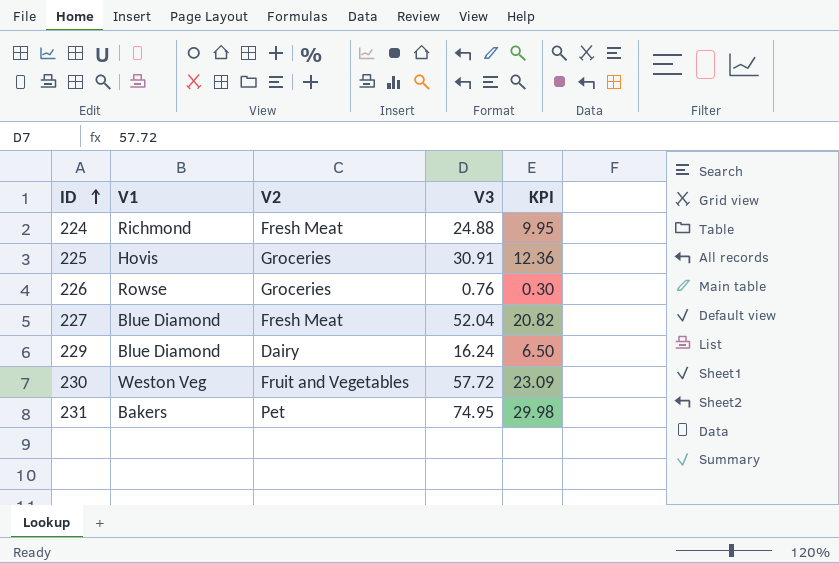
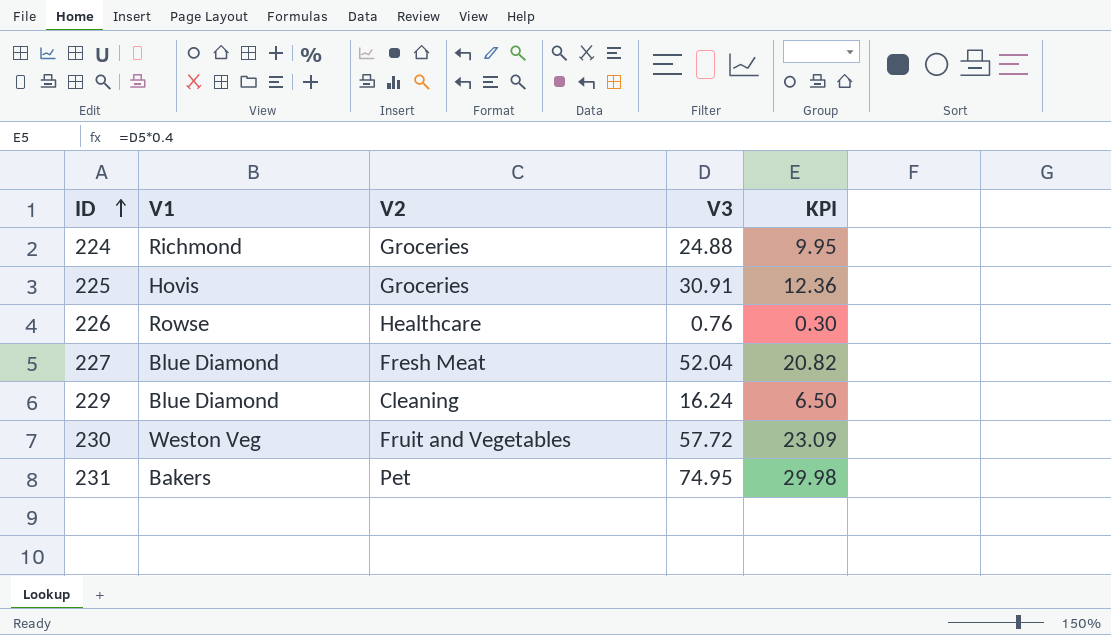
224 | V2: Fresh Meat -> Groceries
226 | V2: Groceries -> Healthcare
229 | V2: Dairy -> Cleaning

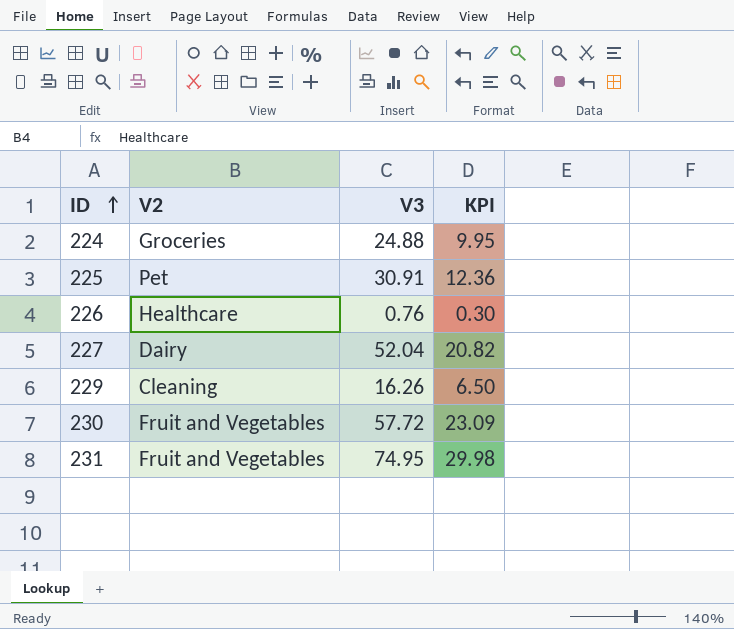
column V1 | position: 2 -> none
225 | V2: Groceries -> Pet
227 | V2: Fresh Meat -> Dairy
229 | V3: 16.24 -> 16.26
231 | V2: Pet -> Fruit and Vegetables

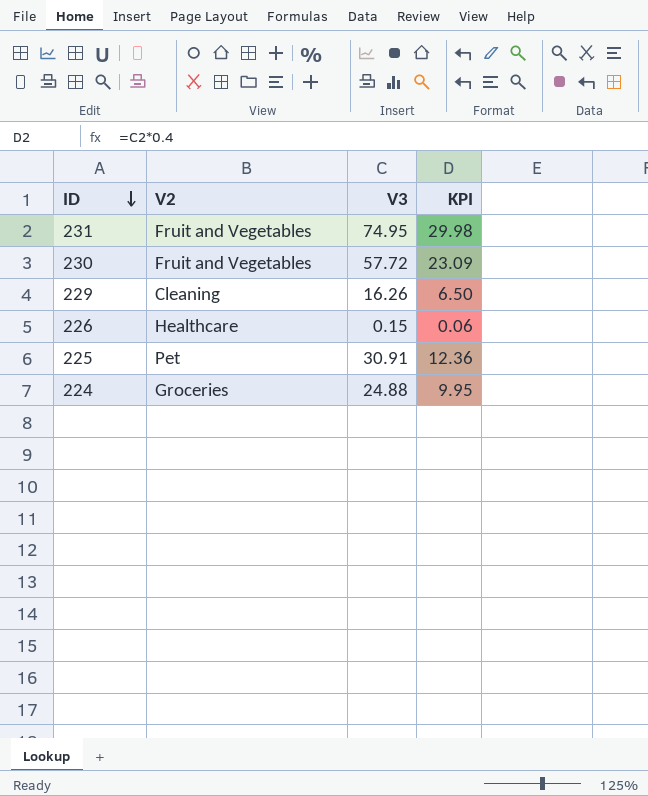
row order: ID ascending -> ID descending
row 227: Dairy | 52.04 | 20.82 -> none
226 | V3: 0.76 -> 0.15
226 | KPI: 0.30 -> 0.06

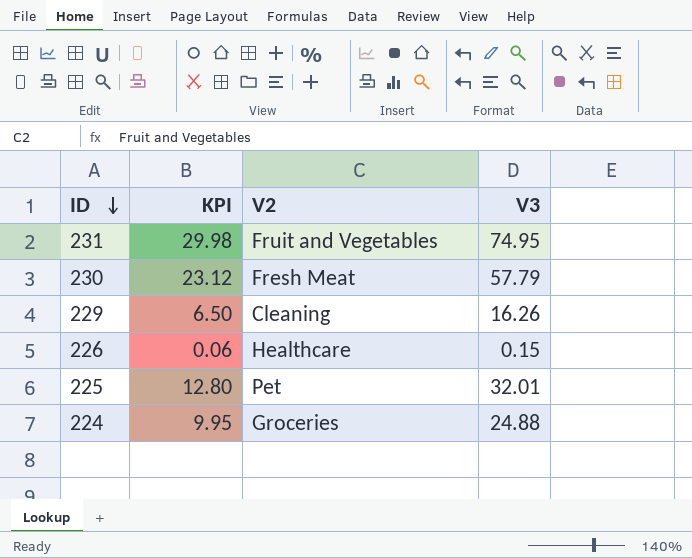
column KPI | position: 4 -> 2
230 | KPI: 23.09 -> 23.12
230 | V2: Fruit and Vegetables -> Fresh Meat
230 | V3: 57.72 -> 57.79
225 | KPI: 12.36 -> 12.80
225 | V3: 30.91 -> 32.01

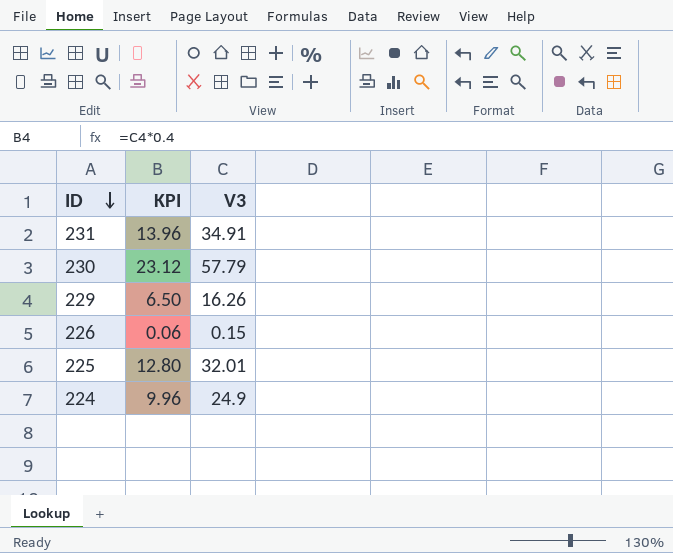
column V2 | position: 3 -> none
231 | KPI: 29.98 -> 13.96
231 | V3: 74.95 -> 34.91
224 | KPI: 9.95 -> 9.96
224 | V3: 24.88 -> 24.9

